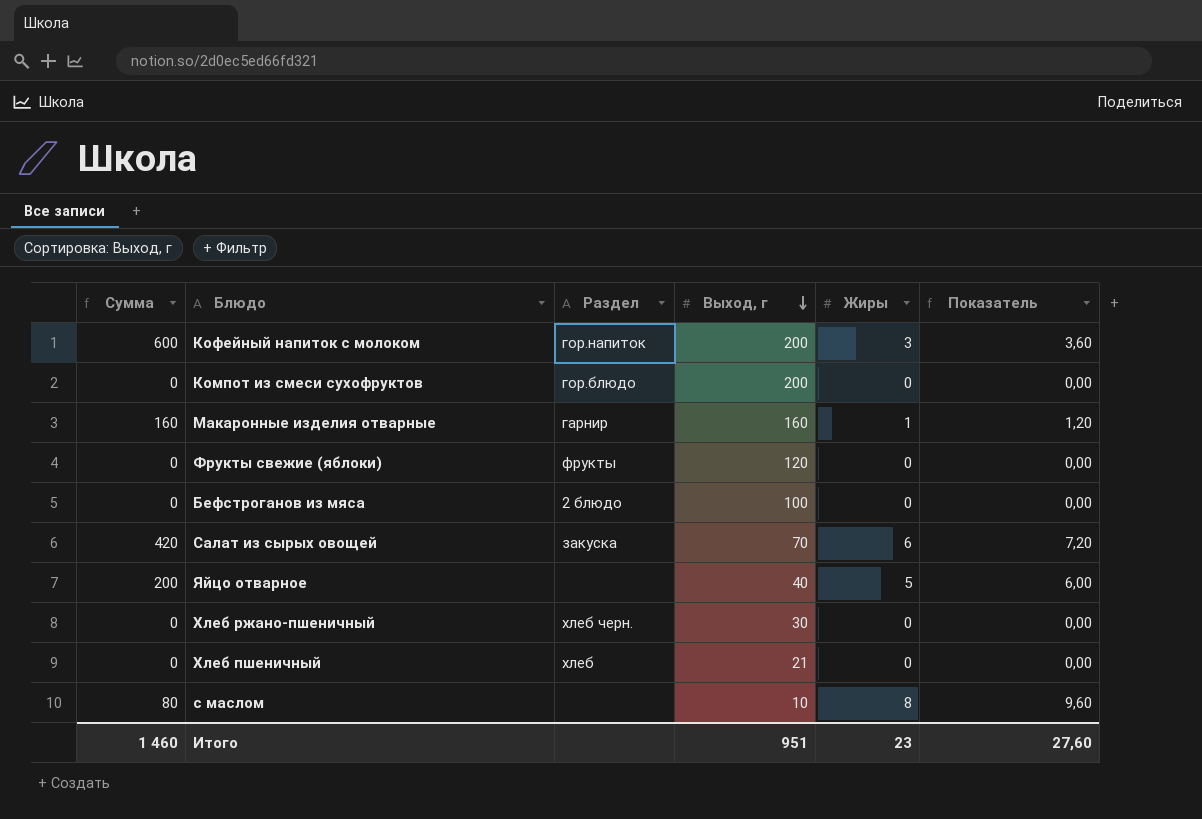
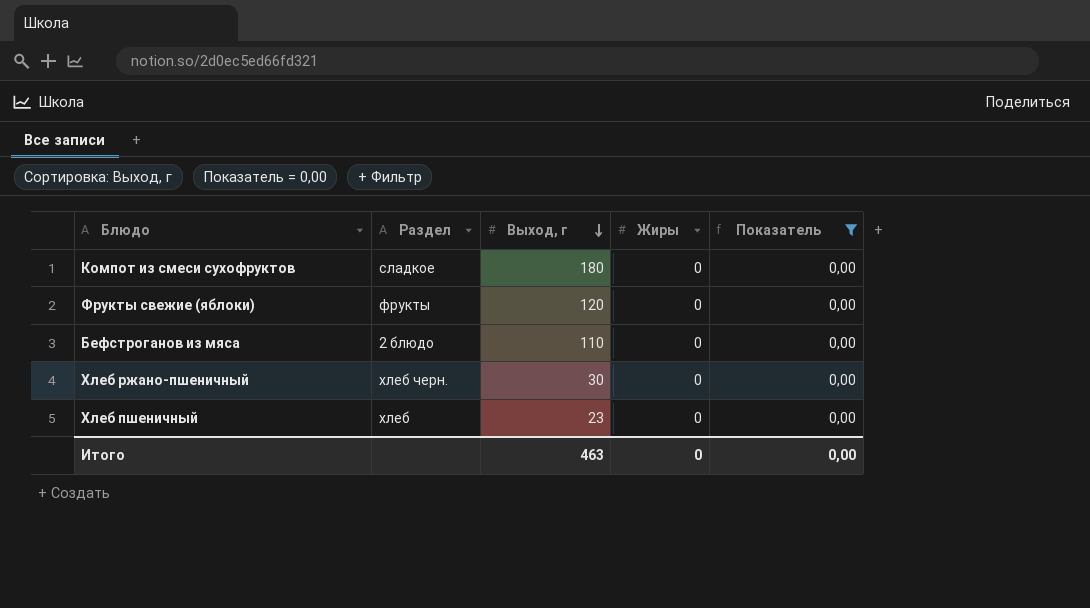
filter: none -> Показатель = 0,00
column Сумма | formula: [Выход, г] * [Жиры] -> none
Компот из смеси сухофруктов | Раздел: гор.блюдо -> сладкое
Компот из смеси сухофруктов | Выход, г: 200 -> 180
Бефстроганов из мяса | Выход, г: 100 -> 110
Хлеб пшеничный | Выход, г: 21 -> 23
Итого | Выход, г: 951 -> 463
Итого | Жиры: 23 -> 0
Итого | Показатель: 27,60 -> 0,00

